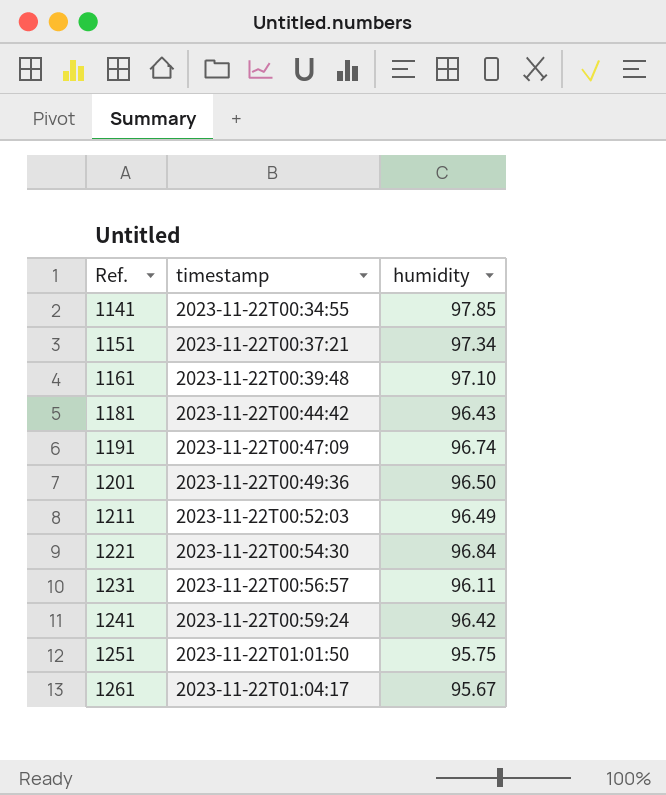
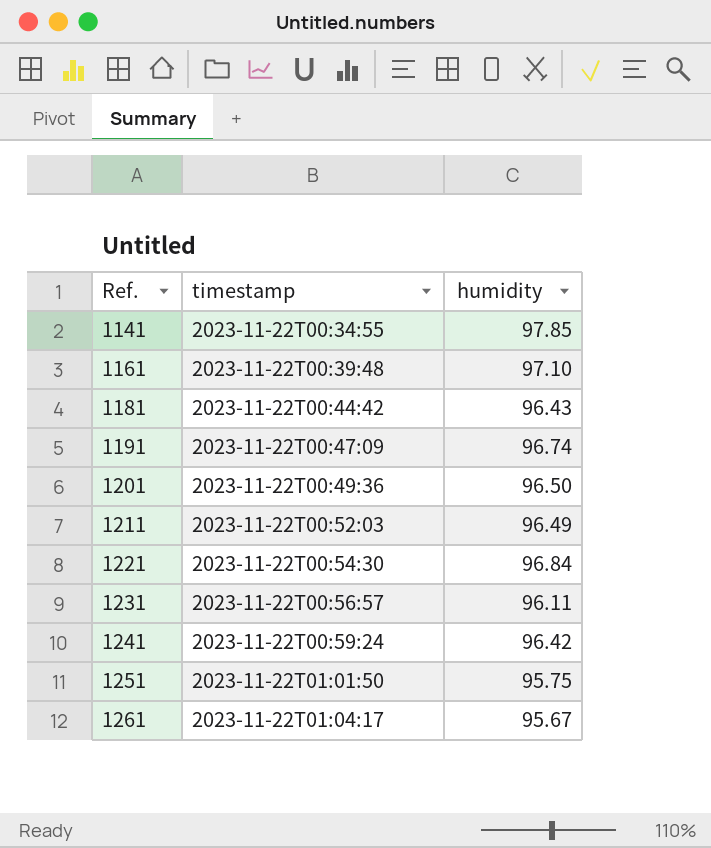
row 1151: 2023-11-22T00:37:21 | 97.34 -> none

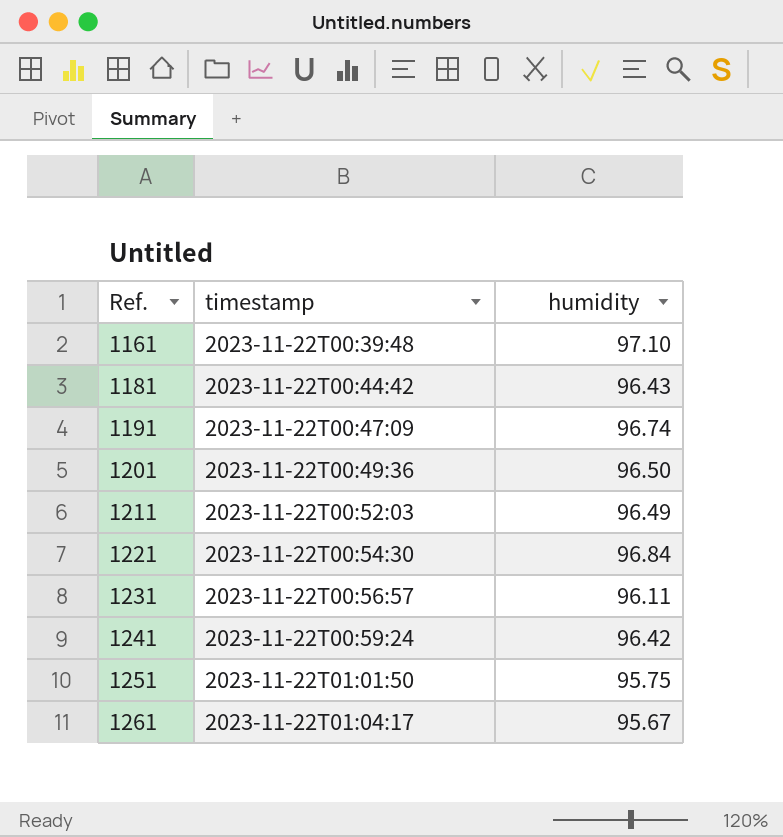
row 1141: 2023-11-22T00:34:55 | 97.85 -> none

